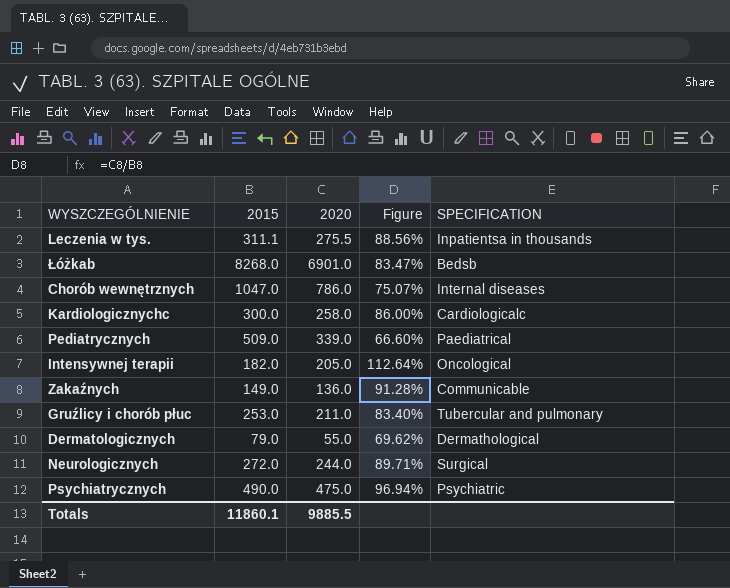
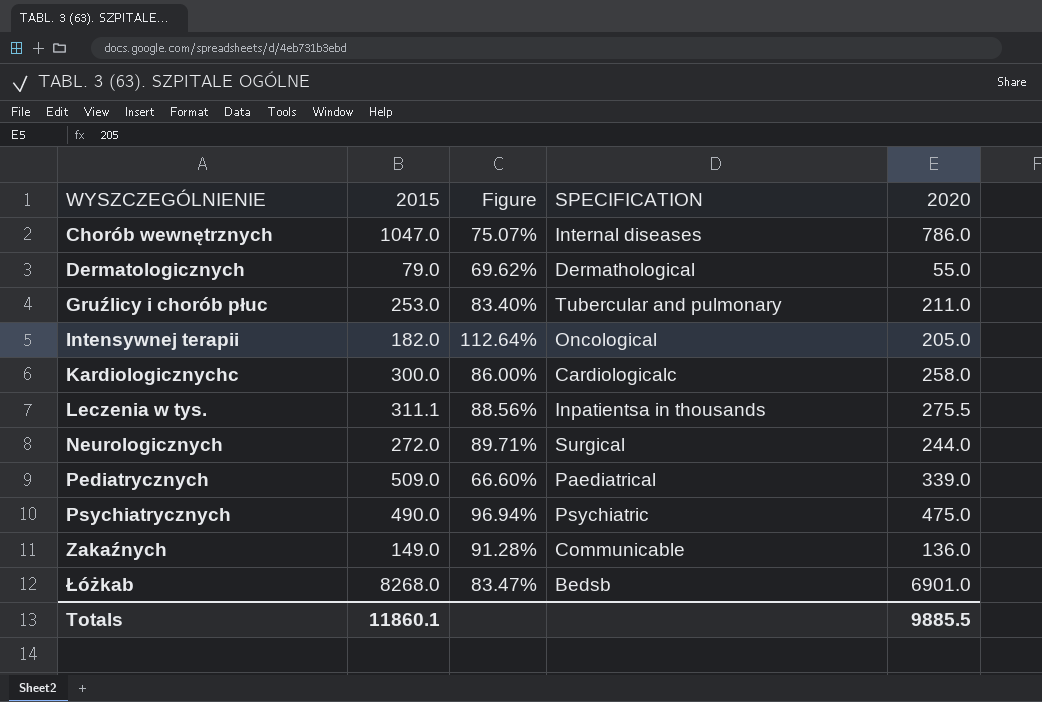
row order: none -> WYSZCZEGÓLNIENIE ascending
column 2020 | position: 3 -> 5

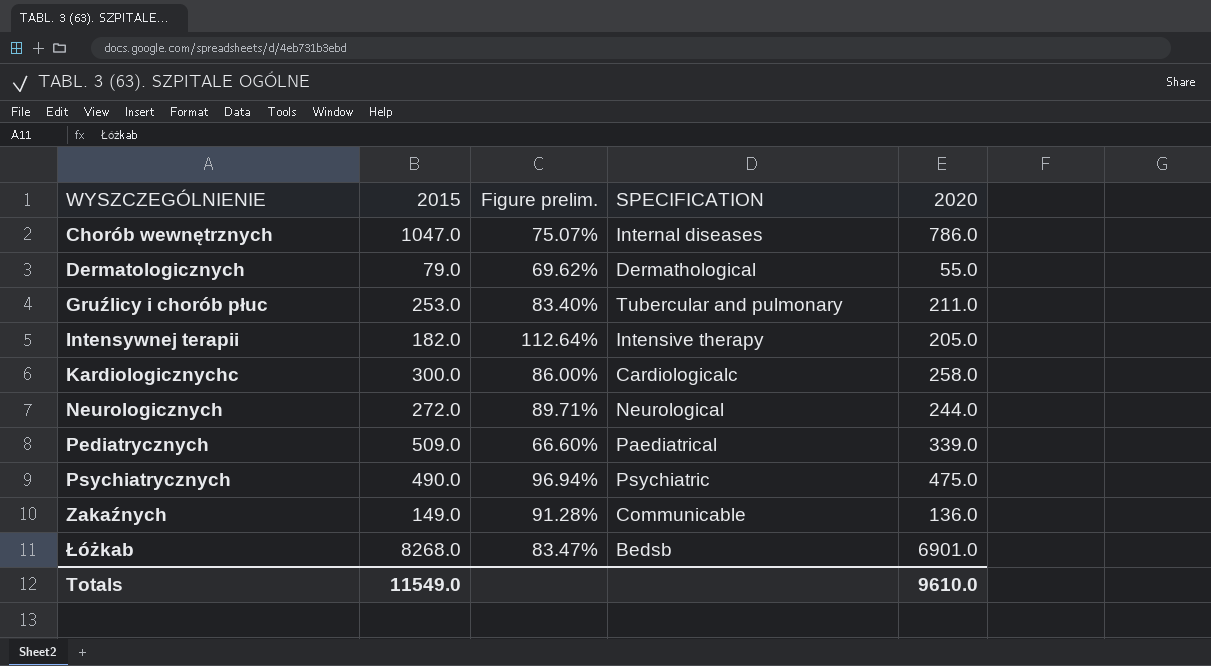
column name: Figure -> Figure prelim.
row Leczenia w tys.: 311.1 | 88.56% | Inpatientsa in thousands | 275.5 -> none
Intensywnej terapii | SPECIFICATION: Oncological -> Intensive therapy
Neurologicznych | SPECIFICATION: Surgical -> Neurological
Totals | 2015: 11860.1 -> 11549.0
Totals | 2020: 9885.5 -> 9610.0

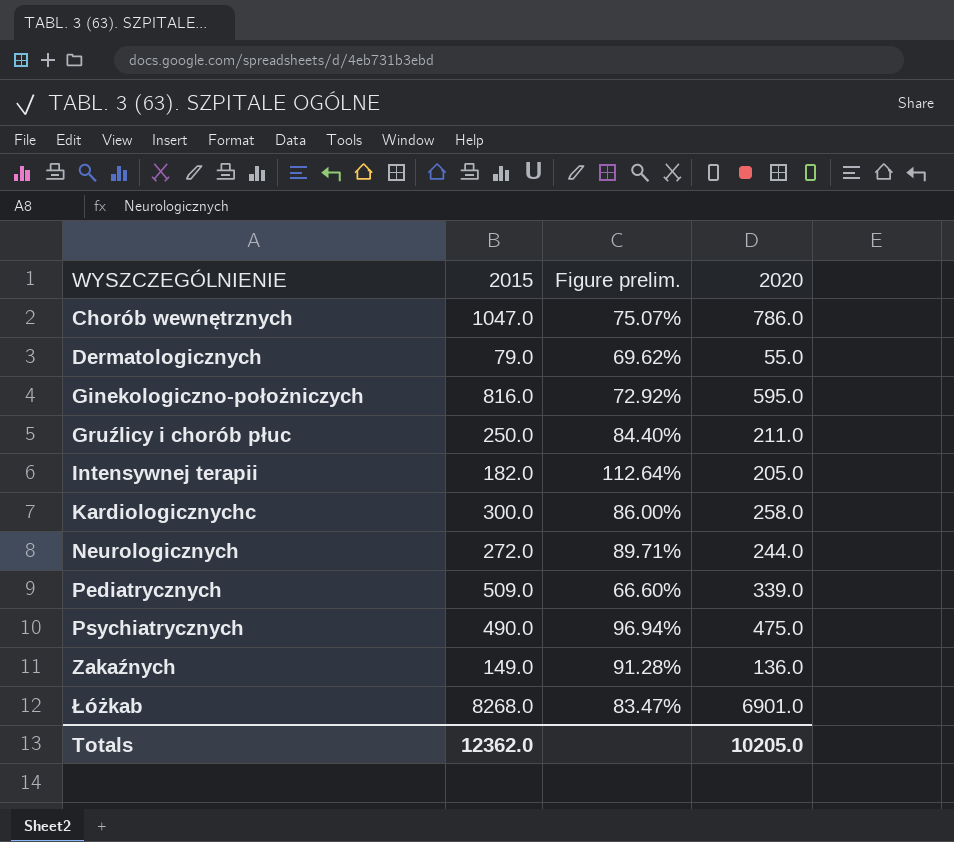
column SPECIFICATION | position: 4 -> none
row Ginekologiczno-położniczych: none -> 816.0 | 72.92% | 595.0
Gruźlicy i chorób płuc | 2015: 253.0 -> 250.0
Gruźlicy i chorób płuc | Figure prelim.: 83.40% -> 84.40%
Totals | 2015: 11549.0 -> 12362.0
Totals | 2020: 9610.0 -> 10205.0

